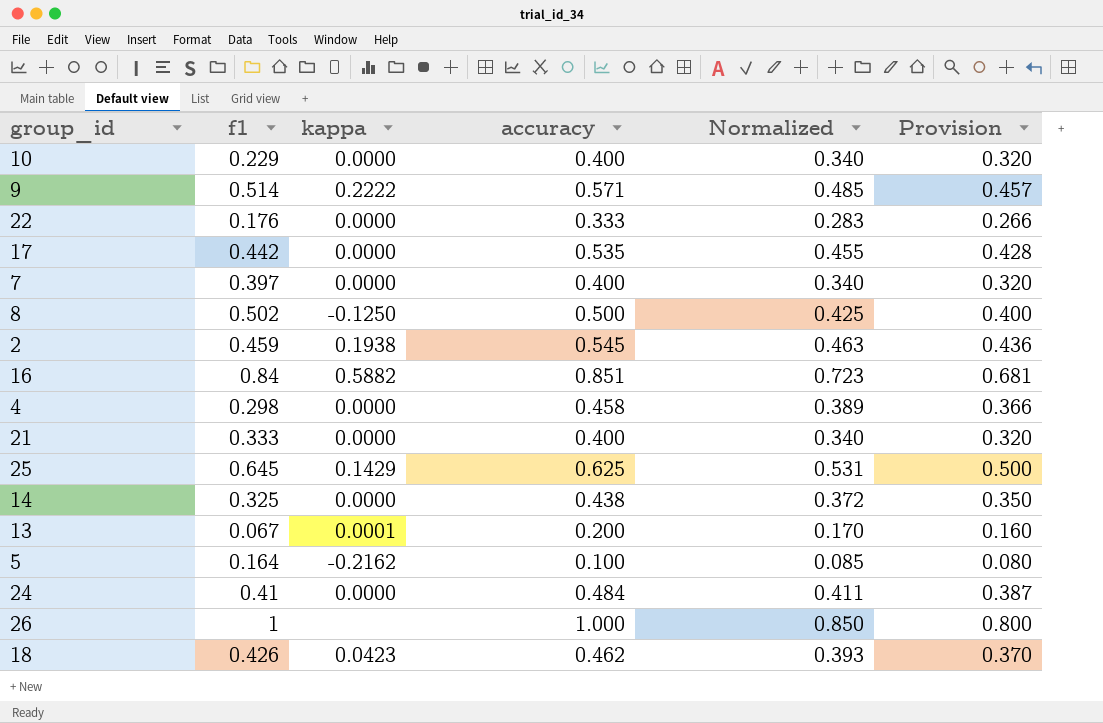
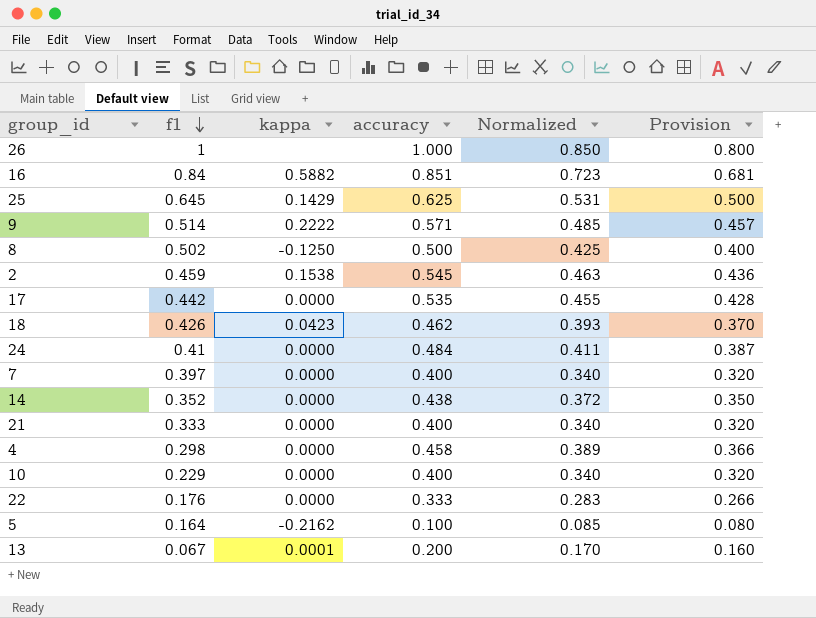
row order: none -> f1 descending
2 | kappa: 0.1938 -> 0.1538
14 | f1: 0.325 -> 0.352

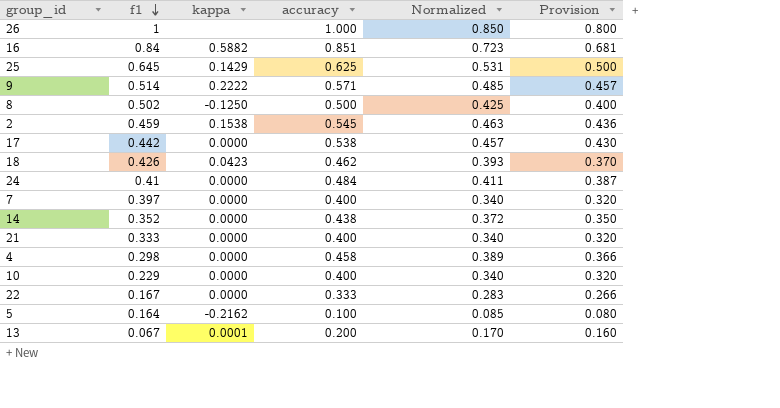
17 | accuracy: 0.535 -> 0.538
17 | Normalized: 0.455 -> 0.457
17 | Provision: 0.428 -> 0.430
22 | f1: 0.176 -> 0.167

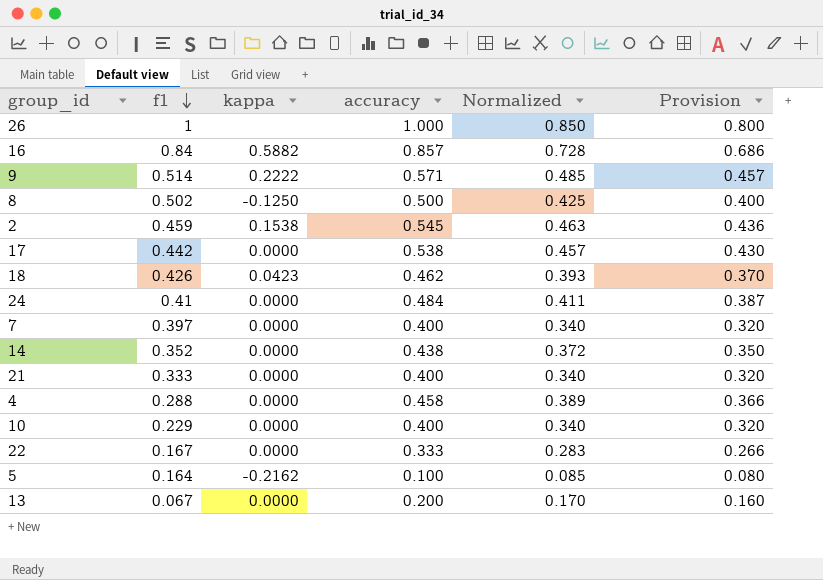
row 25: 0.645 | 0.1429 | 0.625 | 0.531 | 0.500 -> none
16 | accuracy: 0.851 -> 0.857
16 | Normalized: 0.723 -> 0.728
16 | Provision: 0.681 -> 0.686
4 | f1: 0.298 -> 0.288
13 | kappa: 0.0001 -> 0.0000

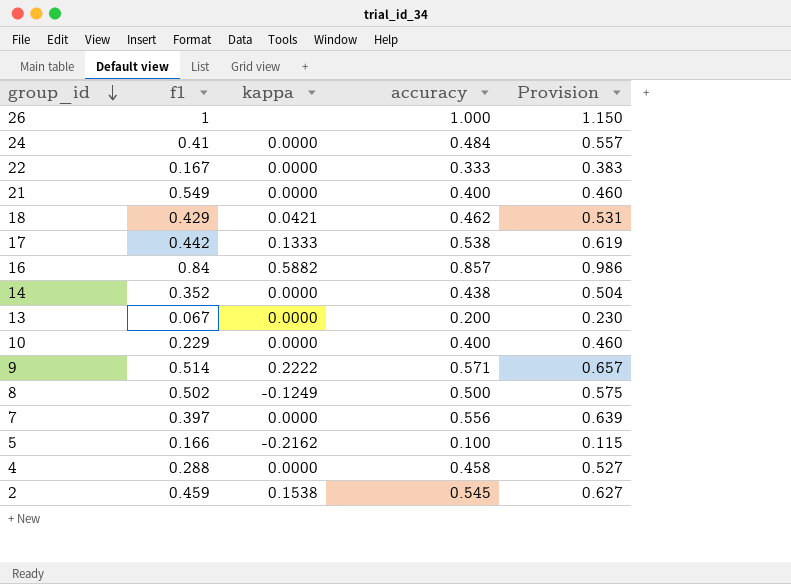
row order: f1 descending -> group_id descending
column Normalized | formula: [accuracy] * 0.85 -> none
column Provision | formula: [accuracy] * 0.8 -> [accuracy] * 1.15
21 | f1: 0.333 -> 0.549
18 | f1: 0.426 -> 0.429
18 | kappa: 0.0423 -> 0.0421
17 | kappa: 0.0000 -> 0.1333
8 | kappa: -0.1250 -> -0.1249
7 | accuracy: 0.400 -> 0.556
5 | f1: 0.164 -> 0.166

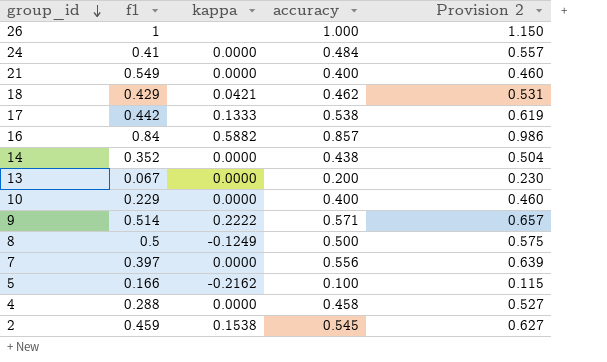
column name: Provision -> Provision 2
row 22: 0.167 | 0.0000 | 0.333 | 0.383 -> none
8 | f1: 0.502 -> 0.5

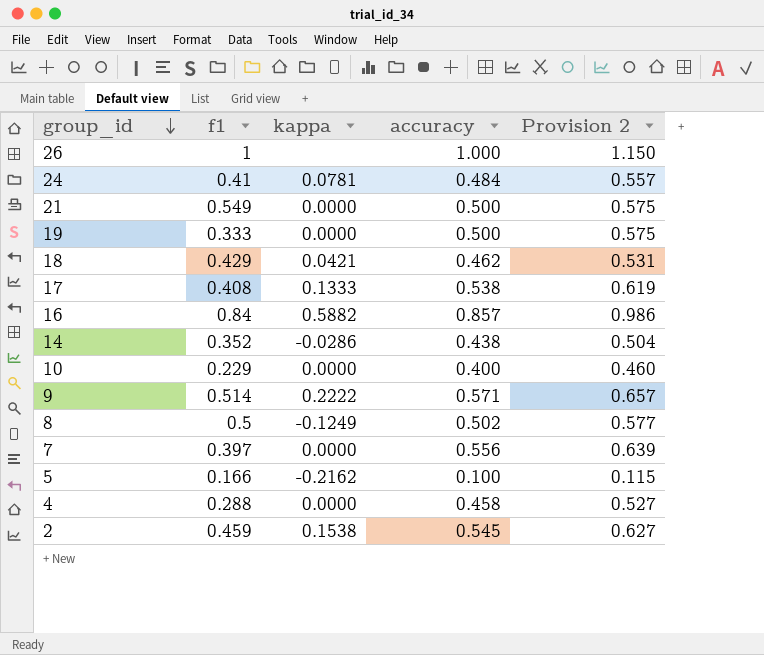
row 13: 0.067 | 0.0000 | 0.200 | 0.230 -> none
24 | kappa: 0.0000 -> 0.0781
21 | accuracy: 0.400 -> 0.500
21 | Provision 2: 0.460 -> 0.575
row 19: none -> 0.333 | 0.0000 | 0.500 | 0.575
17 | f1: 0.442 -> 0.408
14 | kappa: 0.0000 -> -0.0286
8 | accuracy: 0.500 -> 0.502
8 | Provision 2: 0.575 -> 0.577

